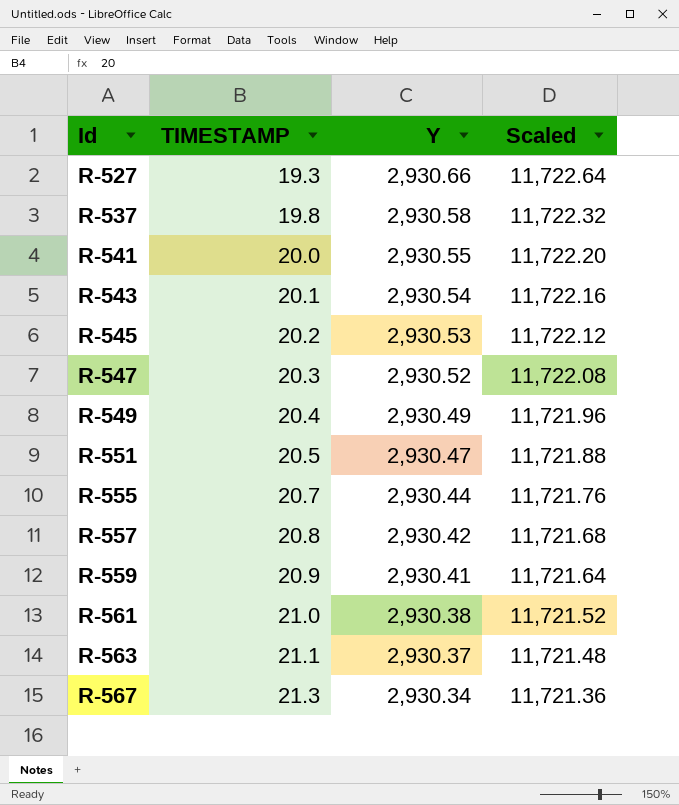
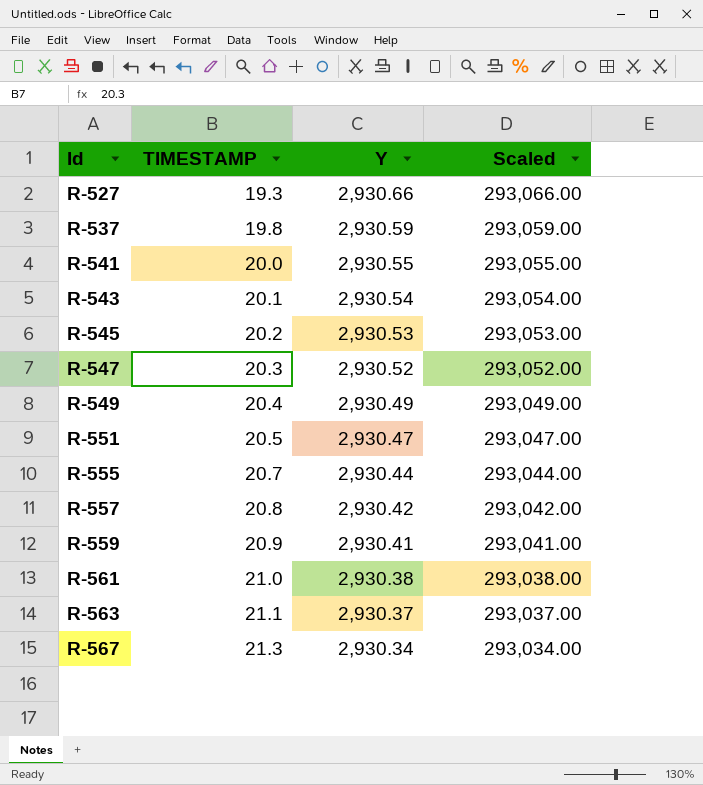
column Scaled | formula: [Y] * 4 -> [Y] * 100
R-537 | Y: 2,930.58 -> 2,930.59

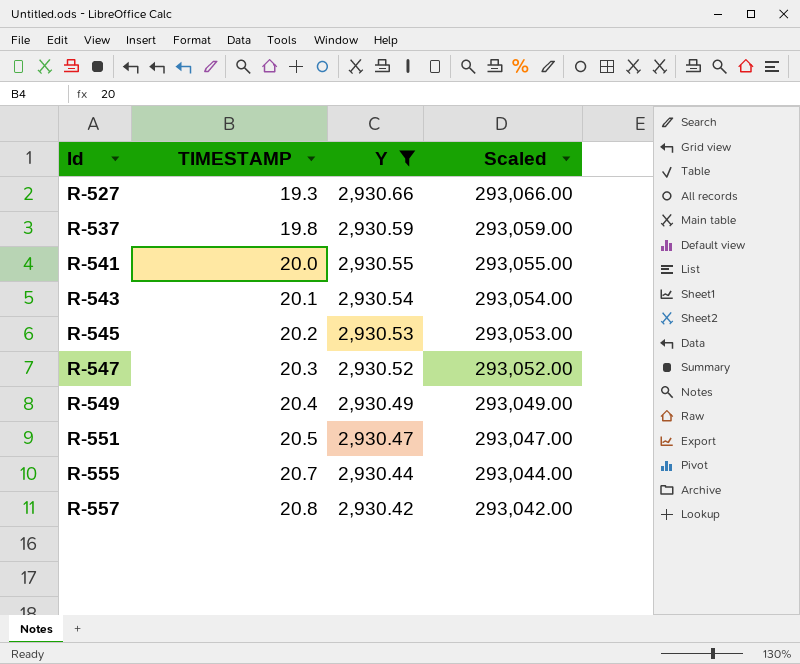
filter: none -> Y >= 2,930.42

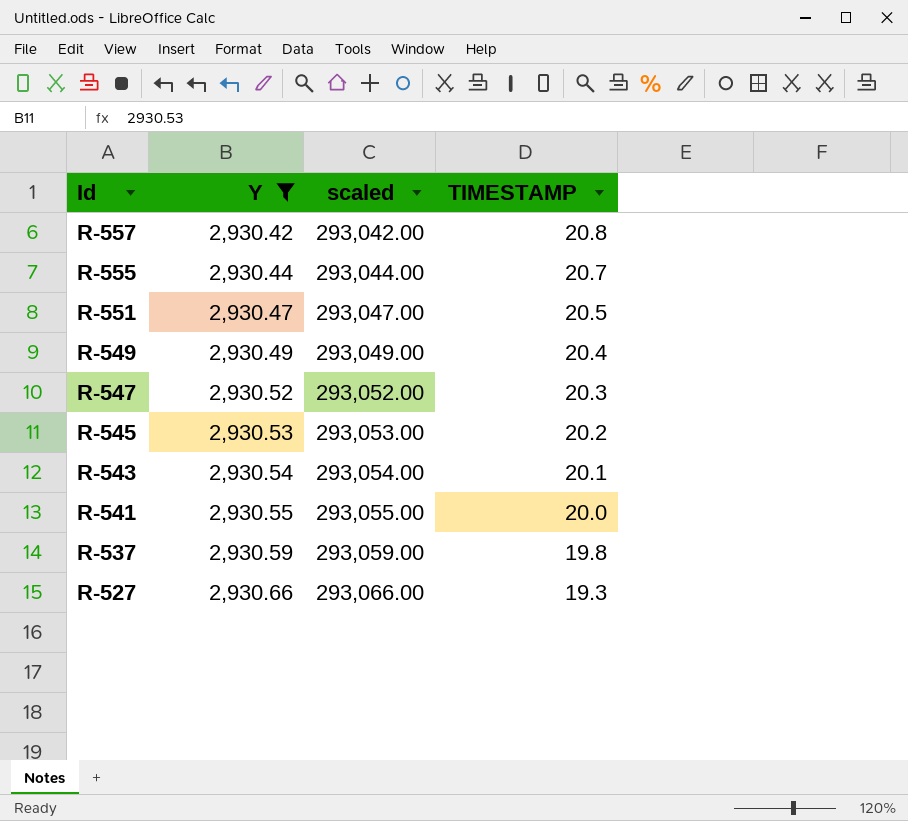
row order: Id ascending -> Id descending
column name: Scaled -> scaled
column TIMESTAMP | position: 2 -> 4

